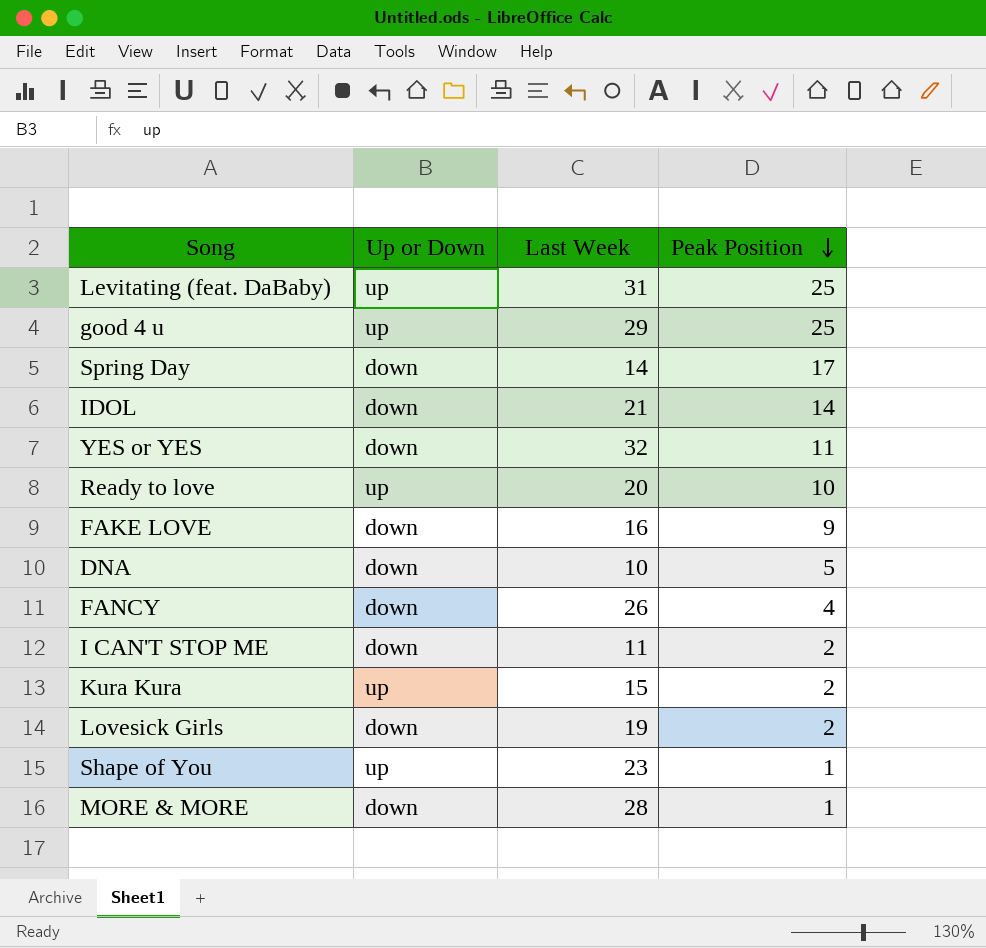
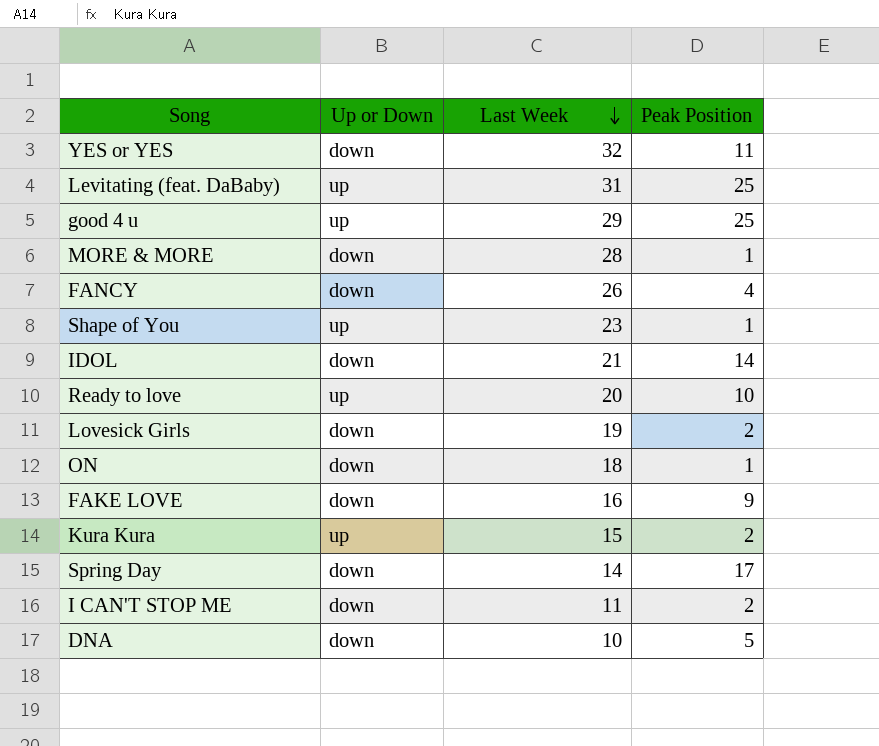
row order: Peak Position descending -> Last Week descending
row ON: none -> down | 18 | 1

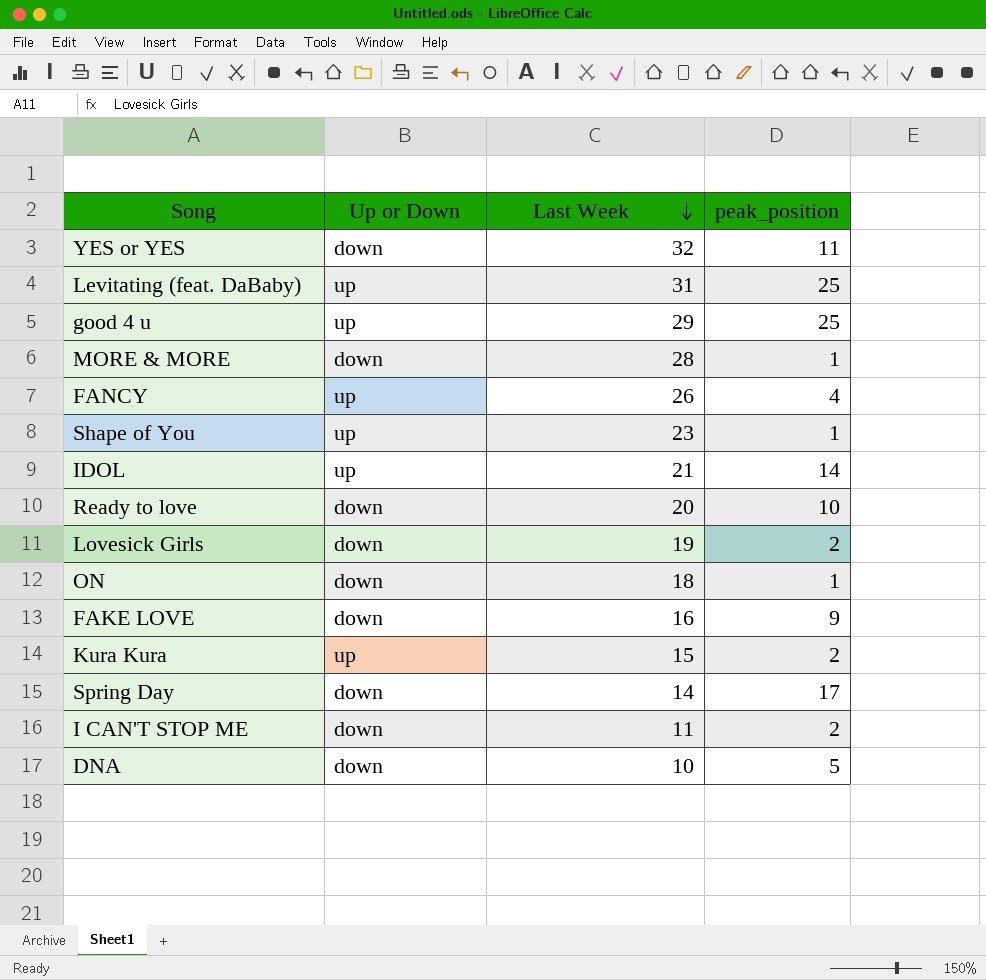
column name: Peak Position -> peak_position
FANCY | Up or Down: down -> up
IDOL | Up or Down: down -> up
Ready to love | Up or Down: up -> down

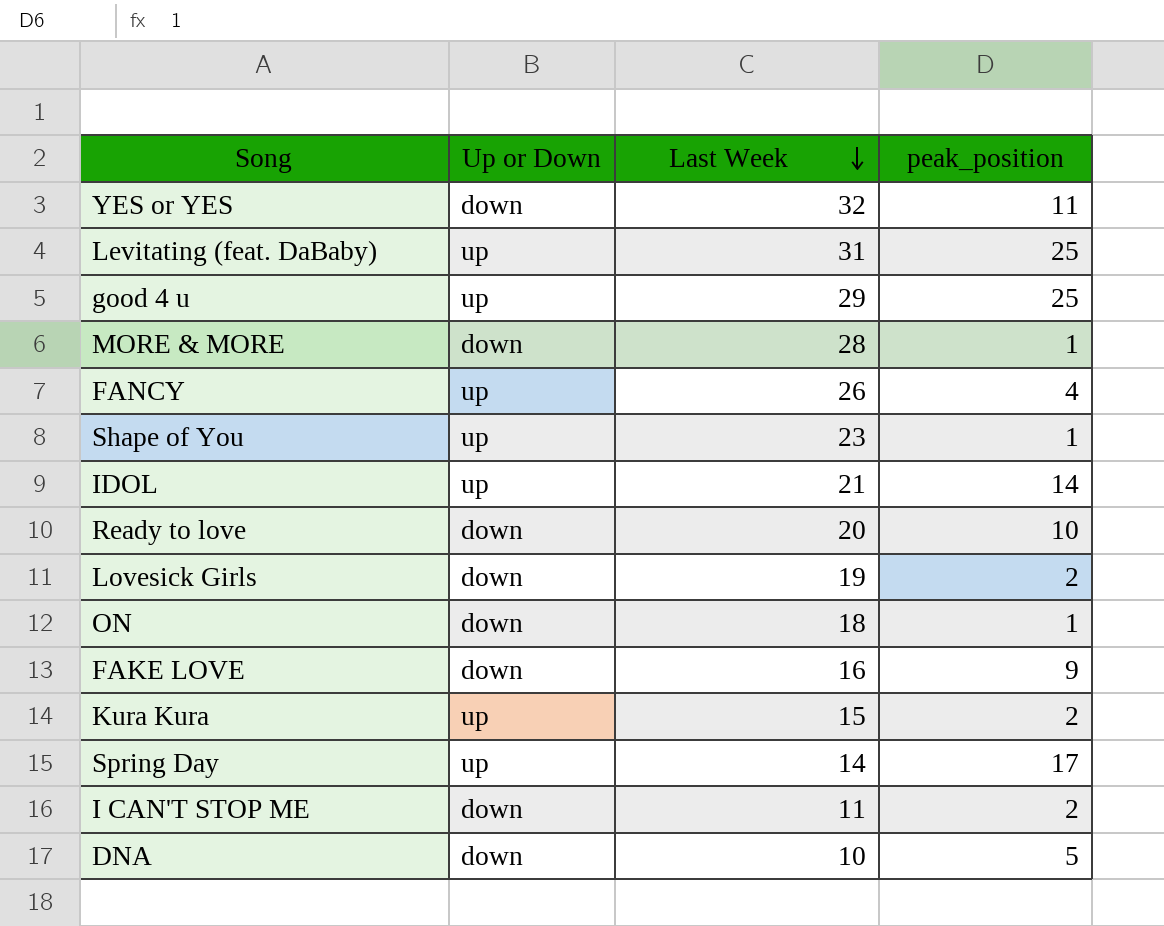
Spring Day | Up or Down: down -> up

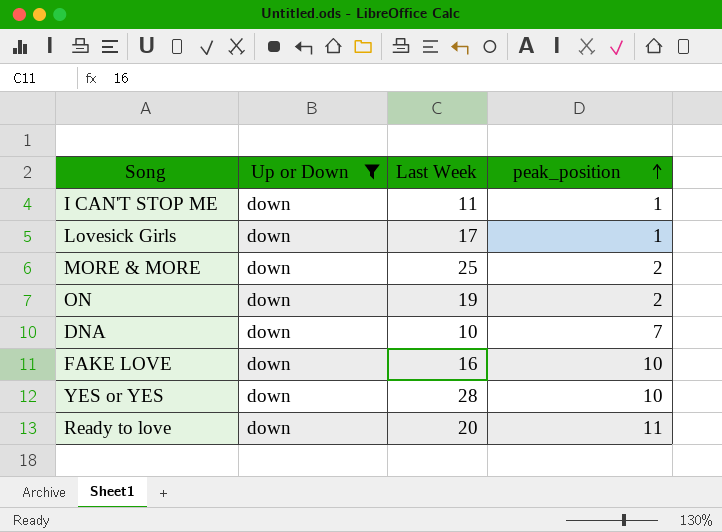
filter: none -> Up or Down = down
row order: Last Week descending -> peak_position ascending
I CAN'T STOP ME | peak_position: 2 -> 1
Lovesick Girls | Last Week: 19 -> 17
Lovesick Girls | peak_position: 2 -> 1
MORE & MORE | Last Week: 28 -> 25
MORE & MORE | peak_position: 1 -> 2
ON | Last Week: 18 -> 19
ON | peak_position: 1 -> 2
DNA | peak_position: 5 -> 7
FAKE LOVE | peak_position: 9 -> 10
YES or YES | Last Week: 32 -> 28
YES or YES | peak_position: 11 -> 10
Ready to love | peak_position: 10 -> 11

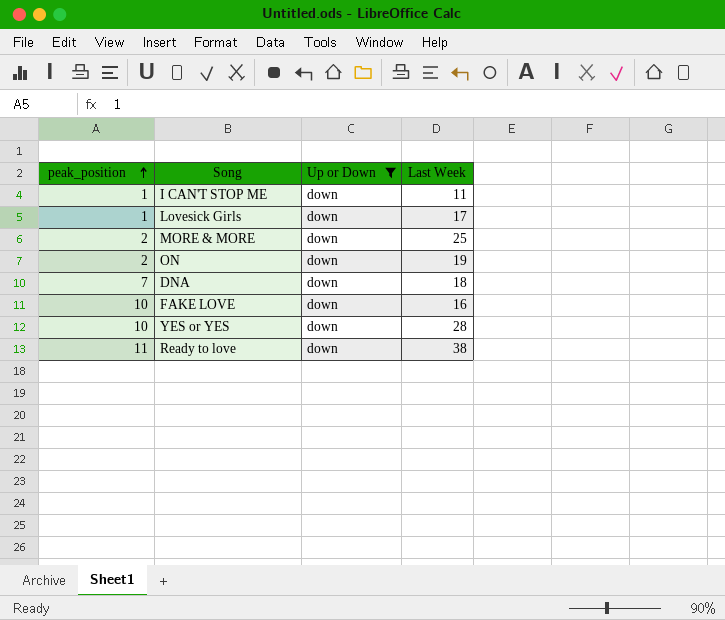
column peak_position | position: 4 -> 1
DNA | Last Week: 10 -> 18
Ready to love | Last Week: 20 -> 38

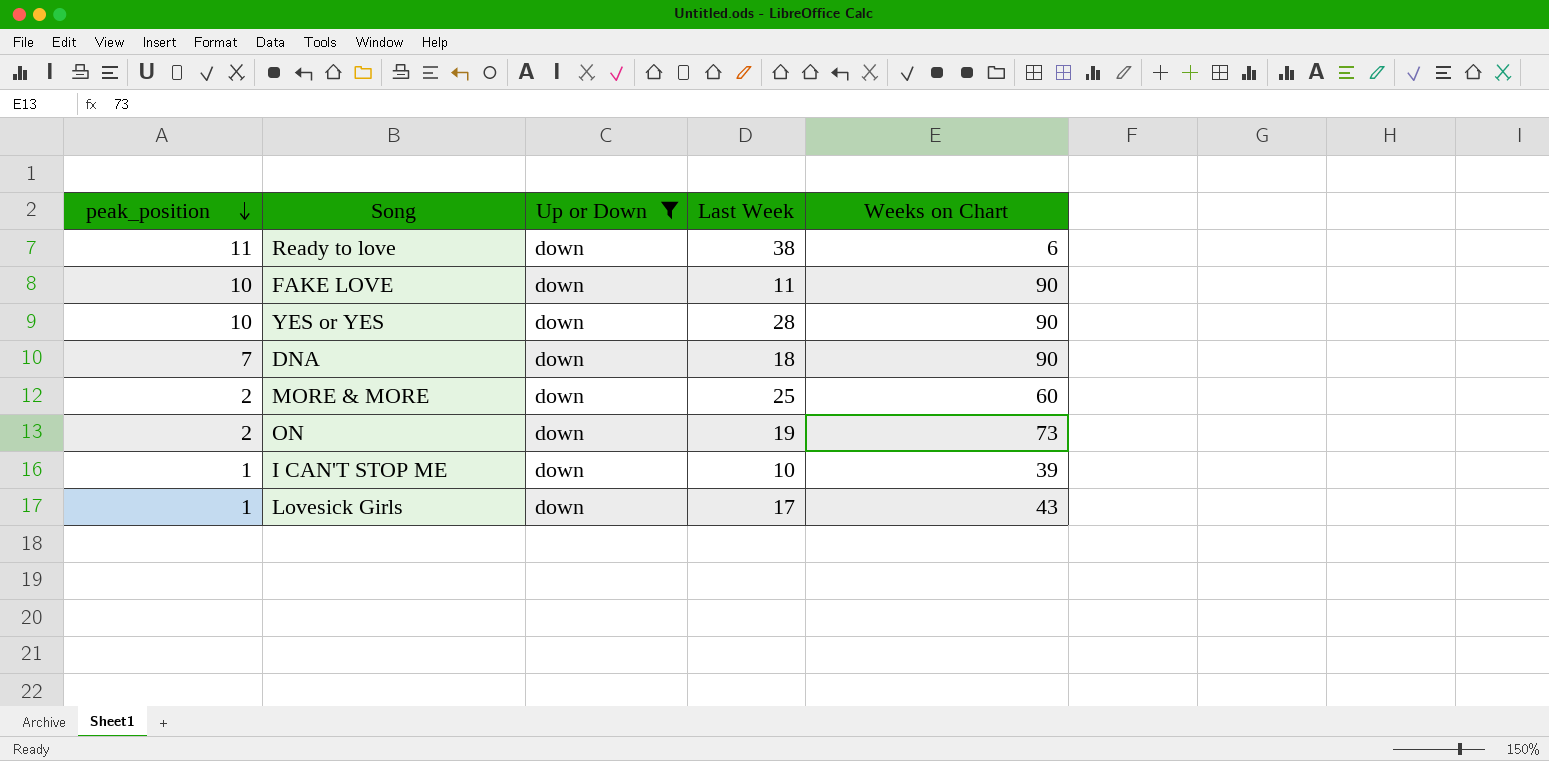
row order: peak_position ascending -> peak_position descending
column Weeks on Chart | position: none -> 5
FAKE LOVE | Last Week: 16 -> 11
I CAN'T STOP ME | Last Week: 11 -> 10

